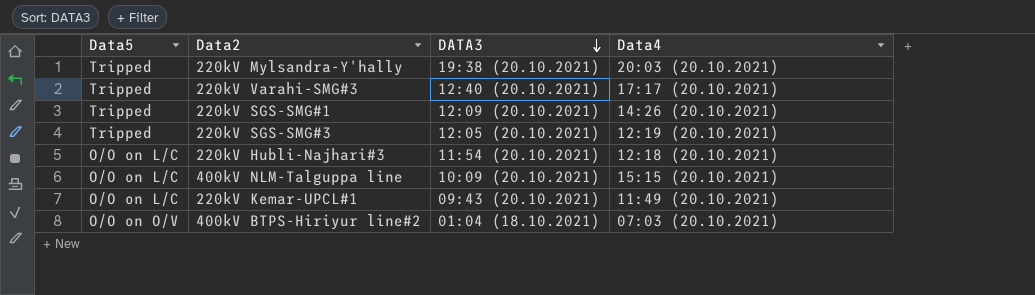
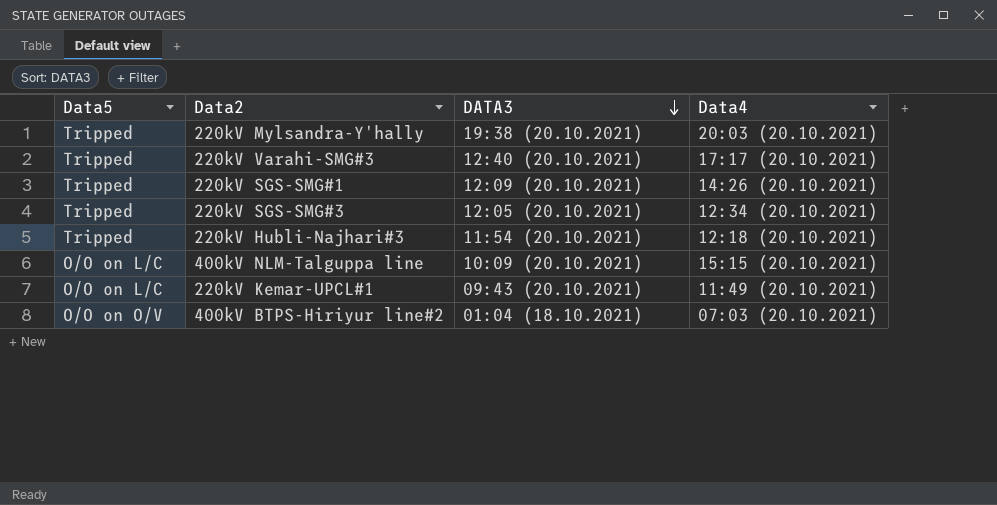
220kV SGS-SMG#3 | Data4: 12:19 (20.10.2021) -> 12:34 (20.10.2021)
220kV Hubli-Najhari#3 | Data5: O/O on L/C -> Tripped

